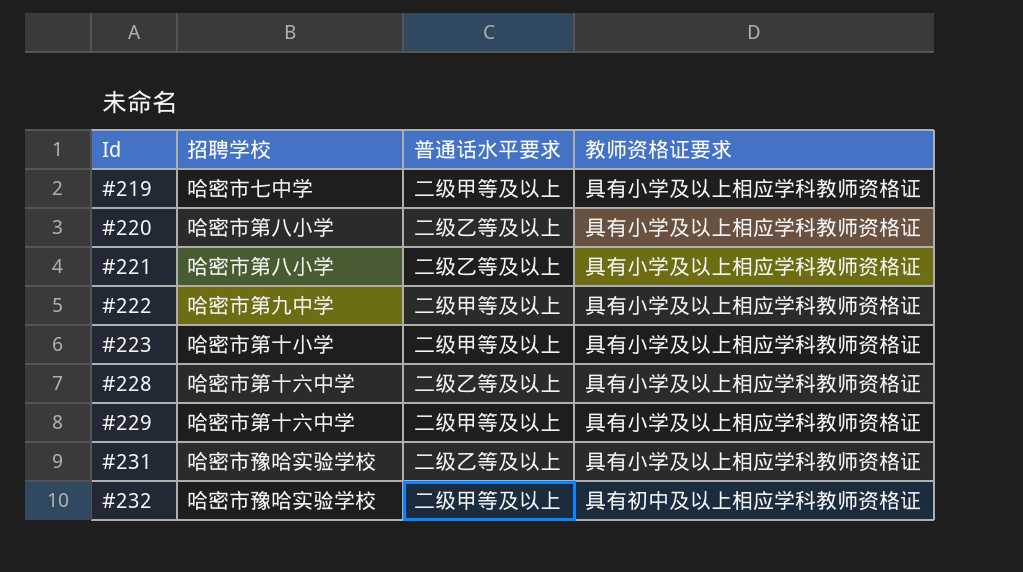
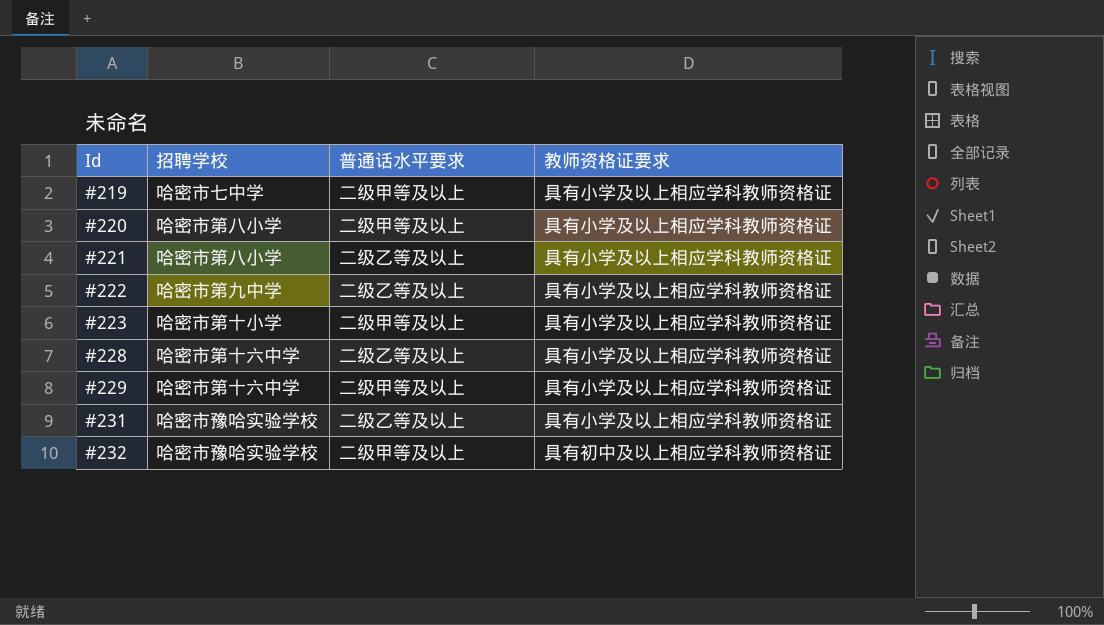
#220 | 普通话水平要求: 二级乙等及以上 -> 二级甲等及以上
#222 | 普通话水平要求: 二级甲等及以上 -> 二级乙等及以上

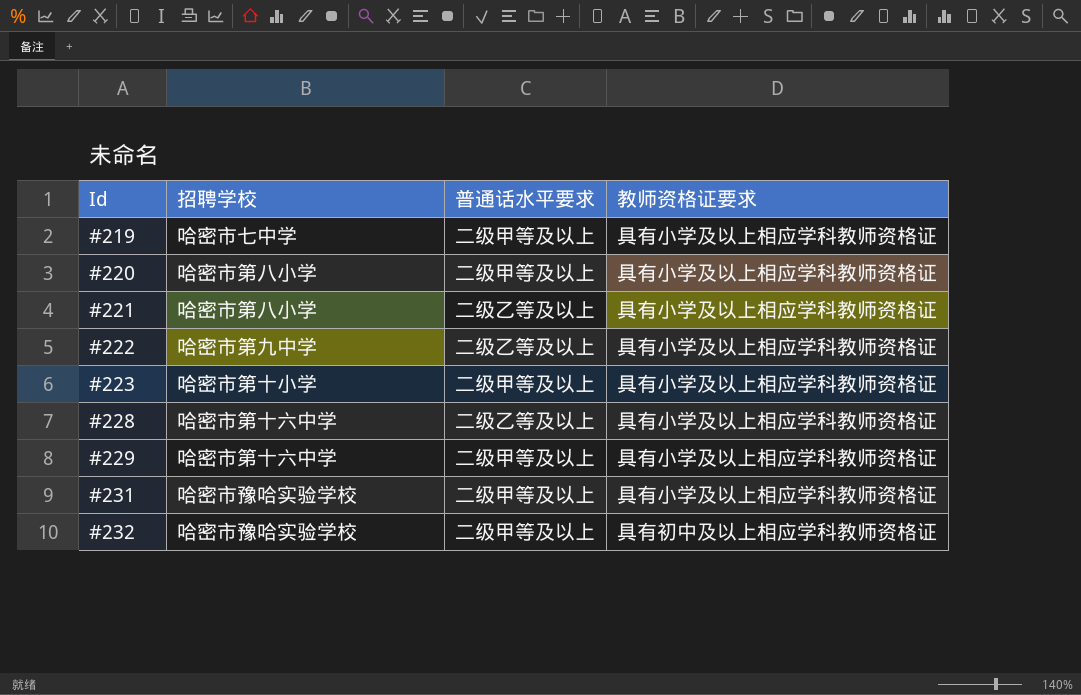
#231 | 普通话水平要求: 二级乙等及以上 -> 二级甲等及以上

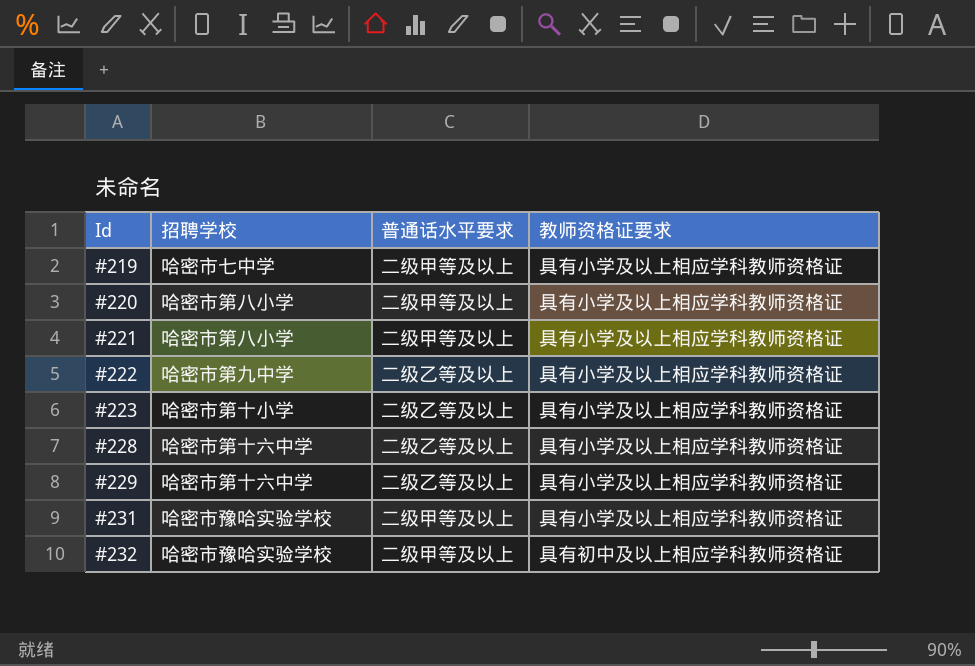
#221 | 普通话水平要求: 二级乙等及以上 -> 二级甲等及以上
#223 | 普通话水平要求: 二级甲等及以上 -> 二级乙等及以上
#229 | 普通话水平要求: 二级甲等及以上 -> 二级乙等及以上

